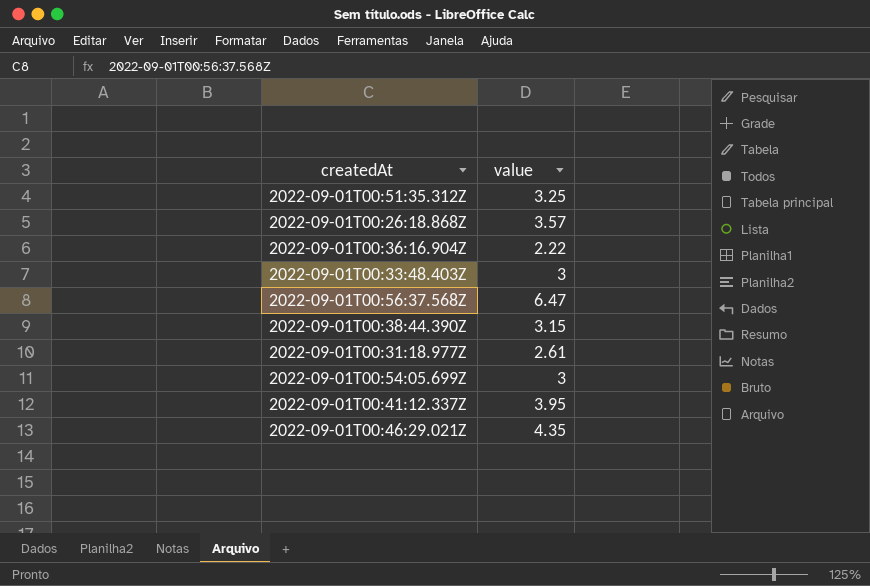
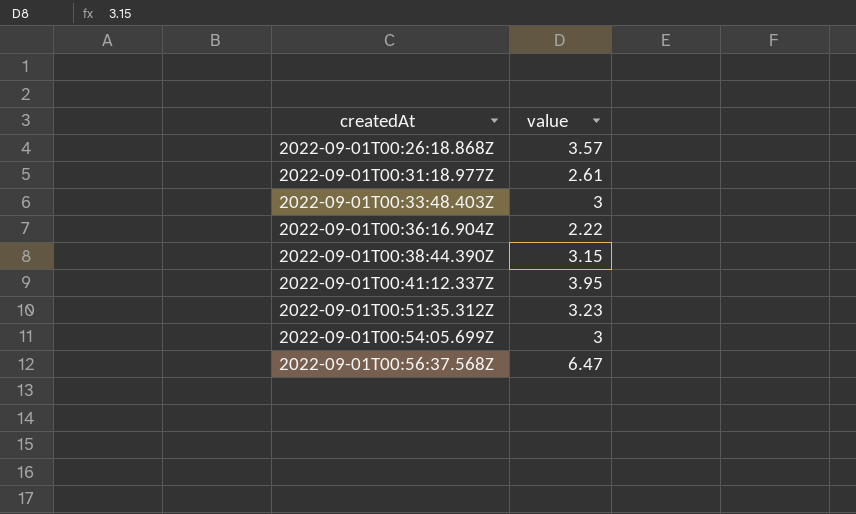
row order: none -> createdAt ascending
row 2022-09-01T00:46:29.021Z: 4.35 -> none
2022-09-01T00:51:35.312Z | value: 3.25 -> 3.23

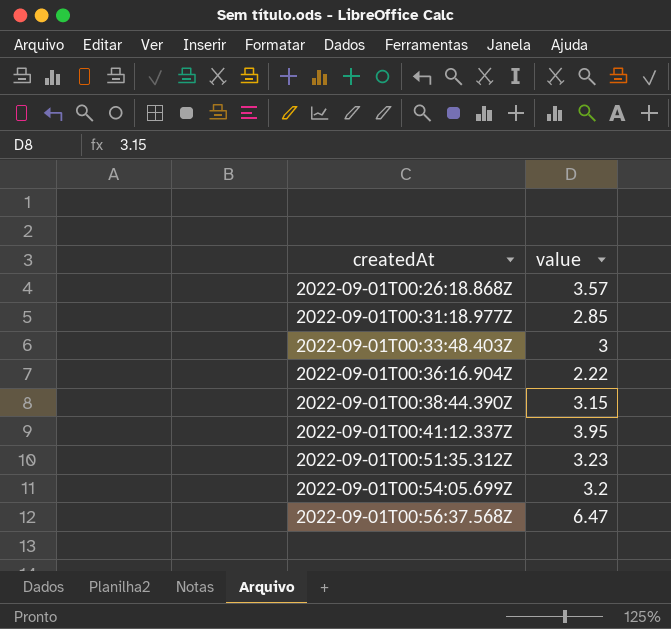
2022-09-01T00:31:18.977Z | value: 2.61 -> 2.85
2022-09-01T00:54:05.699Z | value: 3 -> 3.2

